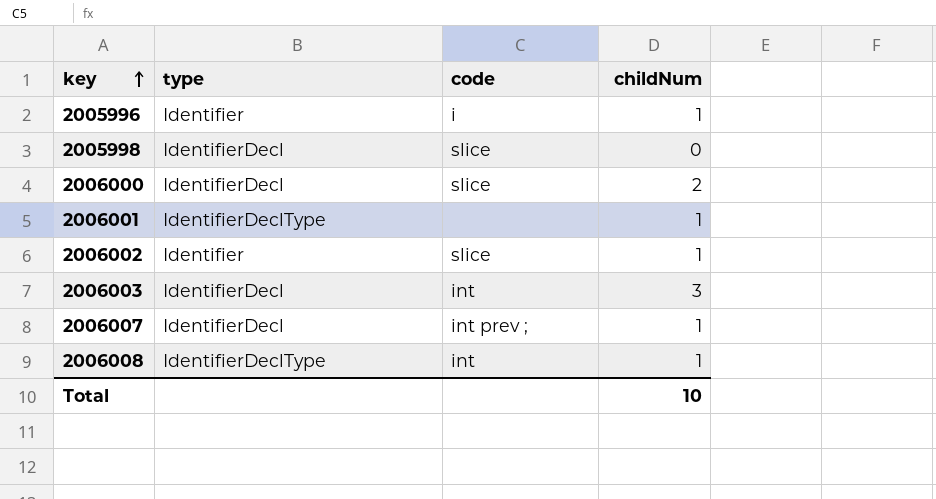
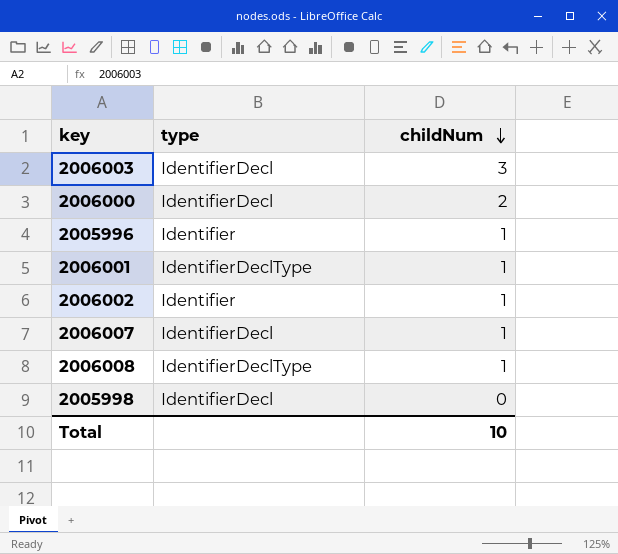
row order: key ascending -> childNum descending
column code | position: 3 -> none

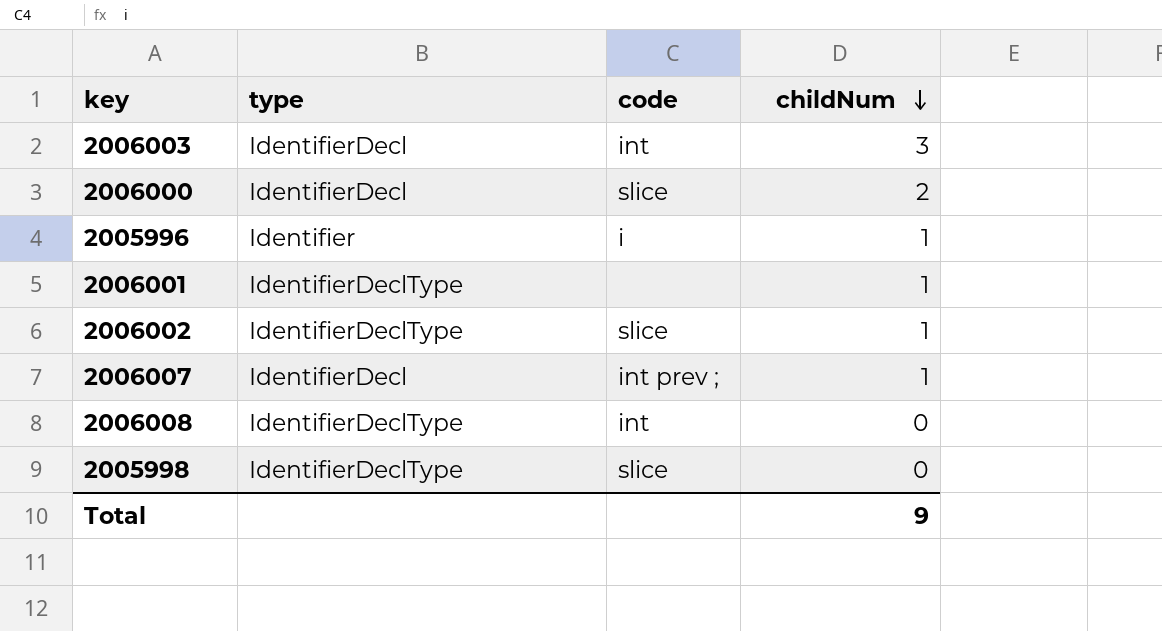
column code | position: none -> 3
2006002 | type: Identifier -> IdentifierDeclType
2006008 | childNum: 1 -> 0
2005998 | type: IdentifierDecl -> IdentifierDeclType
Total | childNum: 10 -> 9

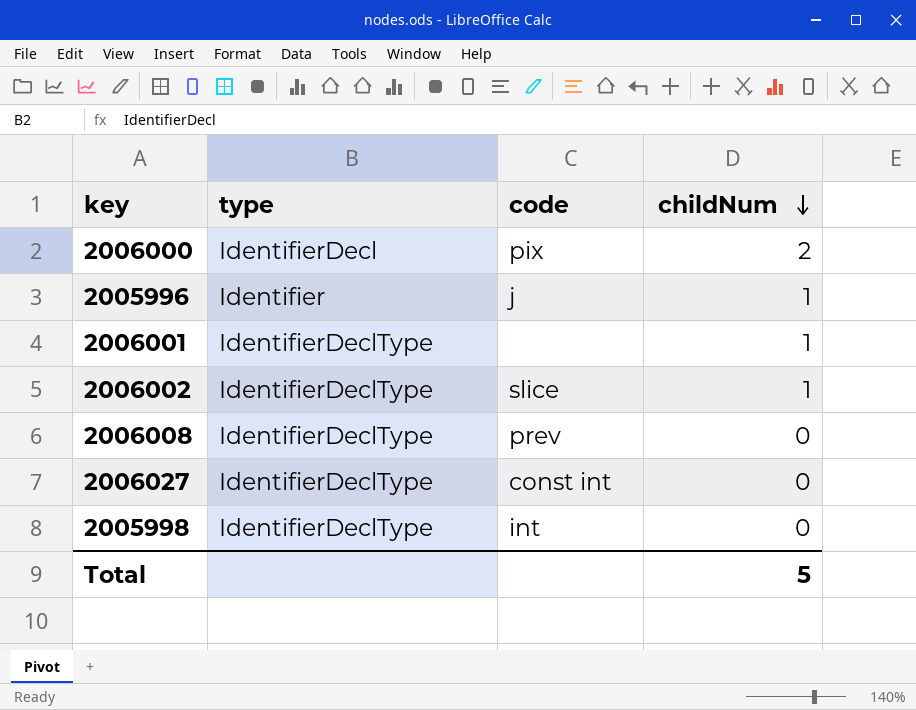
row 2006003: IdentifierDecl | int | 3 -> none
row 2006007: IdentifierDecl | int prev ; | 1 -> none
2006000 | code: slice -> pix
2005996 | code: i -> j
2006008 | code: int -> prev
row 2006027: none -> IdentifierDeclType | const int | 0
2005998 | code: slice -> int
Total | childNum: 9 -> 5

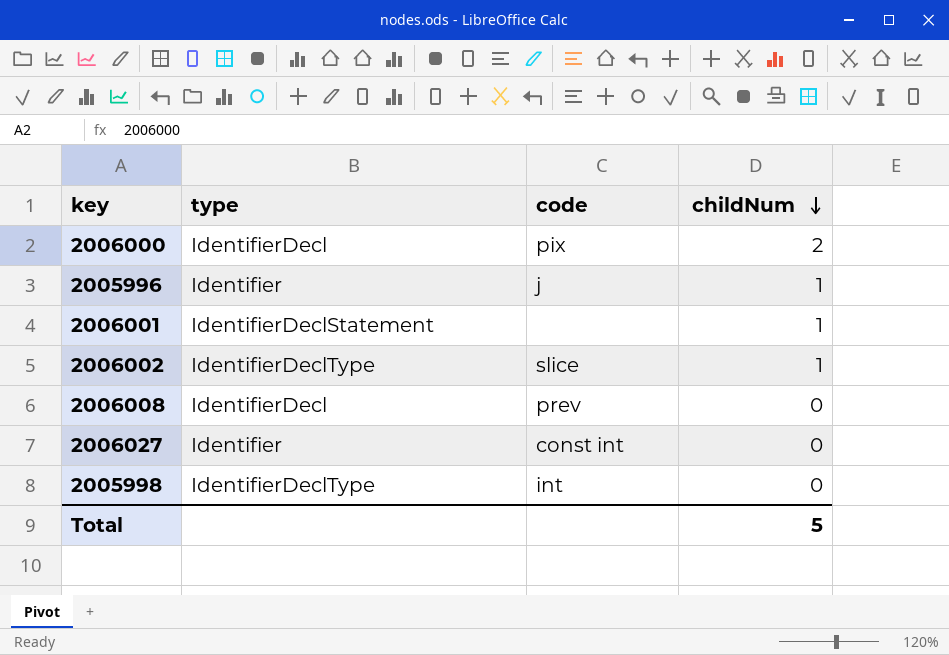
2006001 | type: IdentifierDeclType -> IdentifierDeclStatement
2006008 | type: IdentifierDeclType -> IdentifierDecl
2006027 | type: IdentifierDeclType -> Identifier

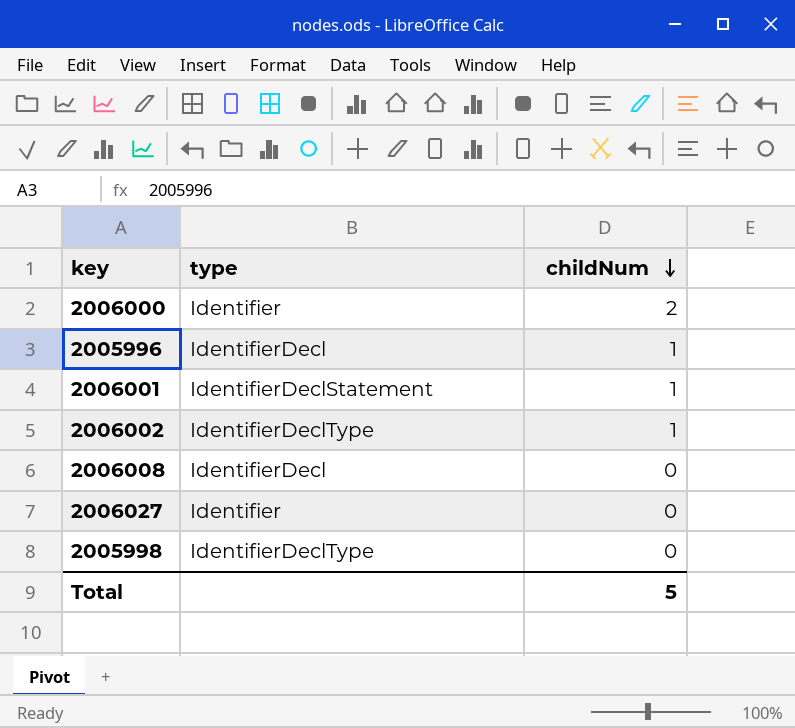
column code | position: 3 -> none
2006000 | type: IdentifierDecl -> Identifier
2005996 | type: Identifier -> IdentifierDecl

